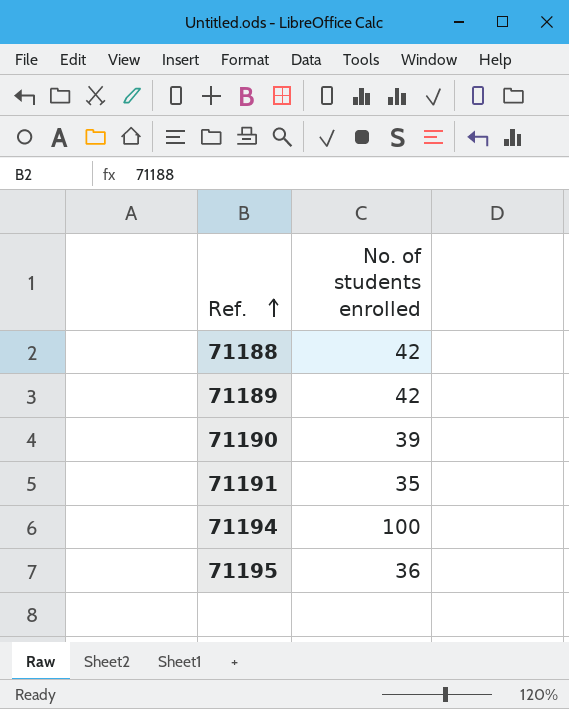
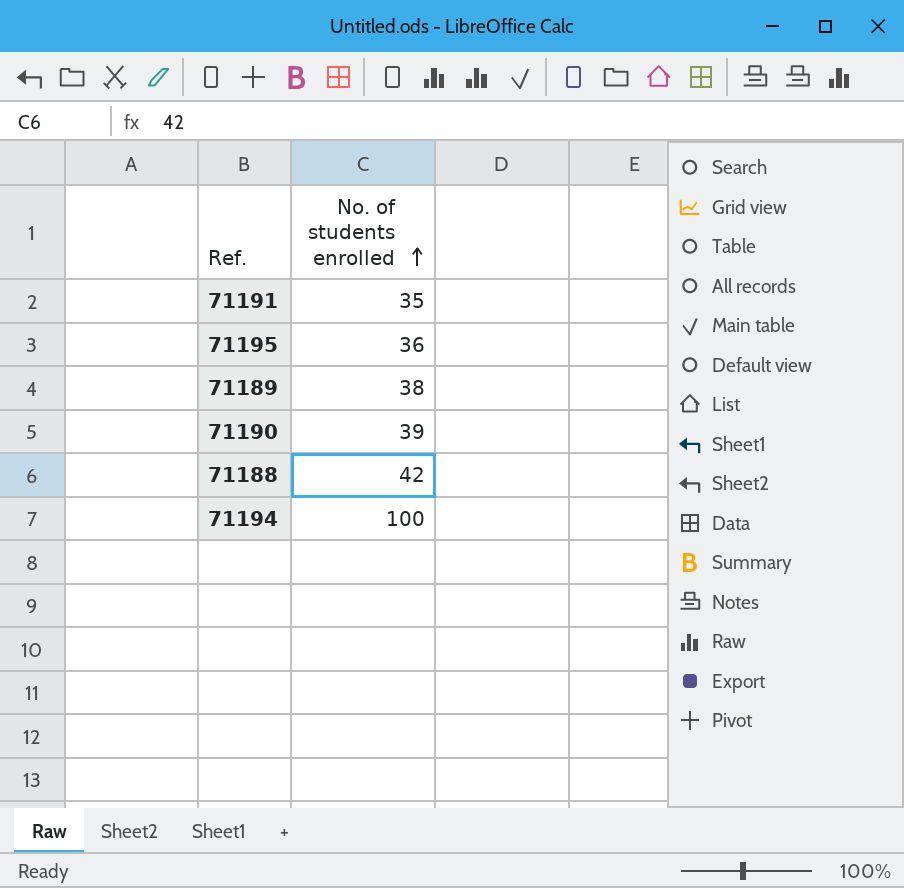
row order: Ref. ascending -> No. of students enrolled ascending
71189 | No. of students enrolled: 42 -> 38

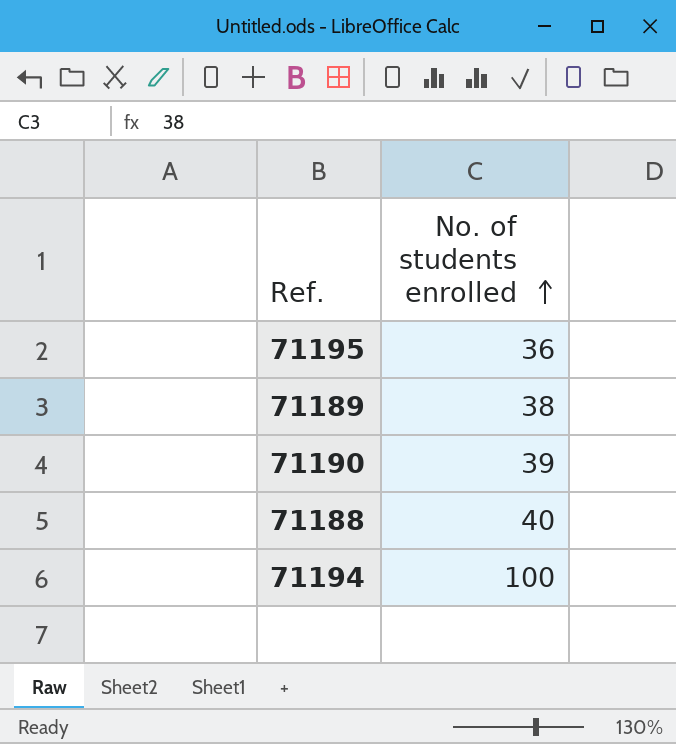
row 71191: 35 -> none
71188 | No. of students enrolled: 42 -> 40

